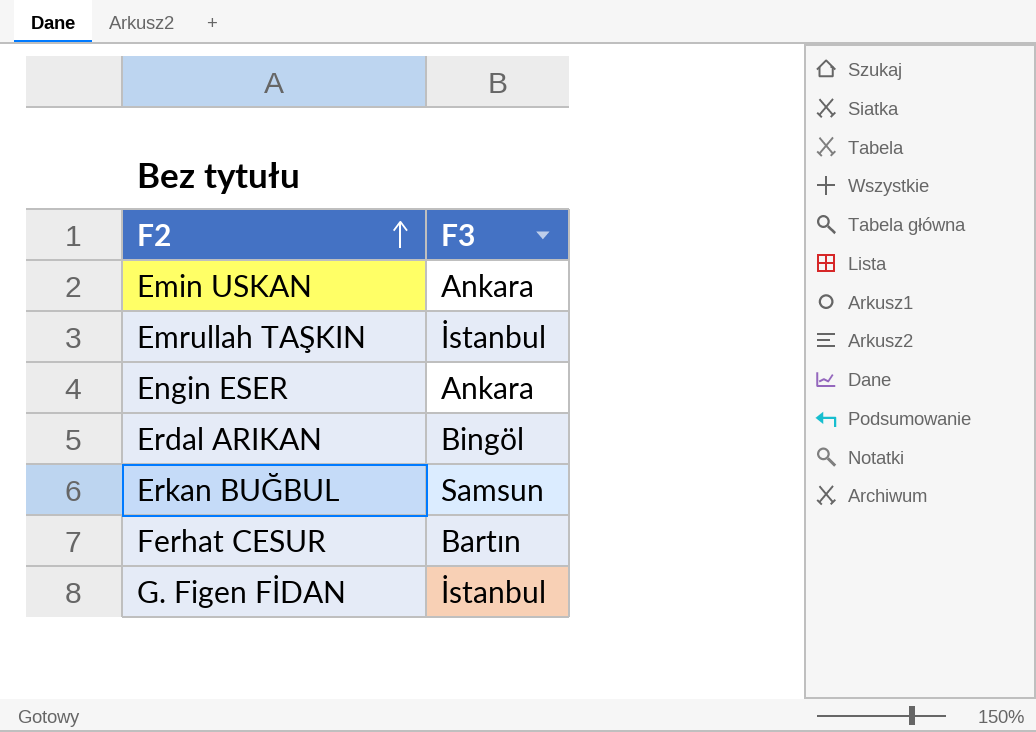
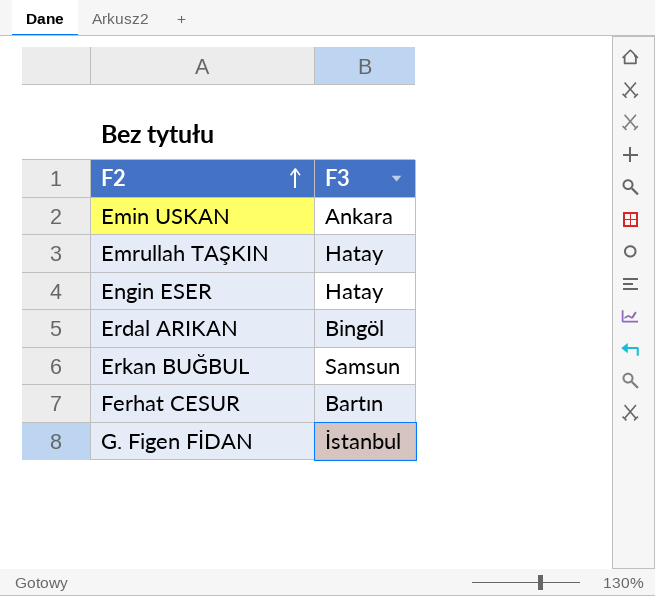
Emrullah TAŞKIN | F3: İstanbul -> Hatay
Engin ESER | F3: Ankara -> Hatay

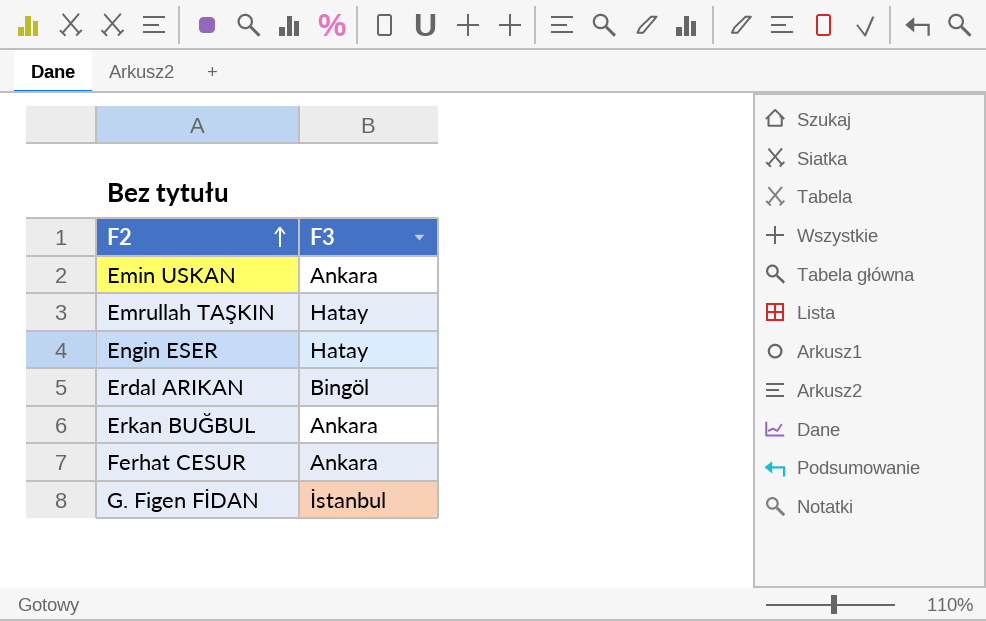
Erkan BUĞBUL | F3: Samsun -> Ankara
Ferhat CESUR | F3: Bartın -> Ankara

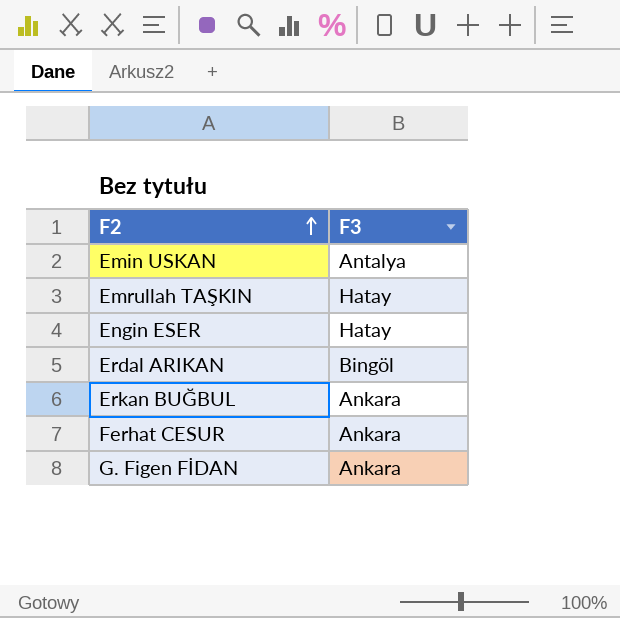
Emin USKAN | F3: Ankara -> Antalya
G. Figen FİDAN | F3: İstanbul -> Ankara

